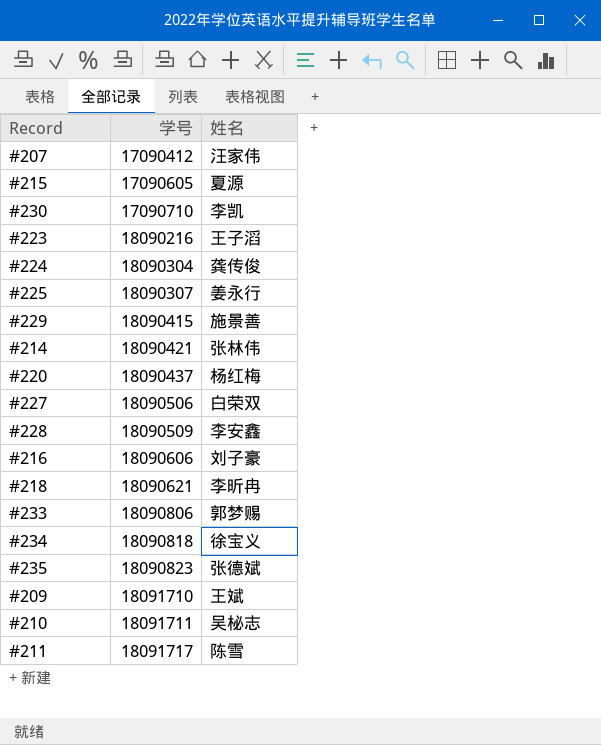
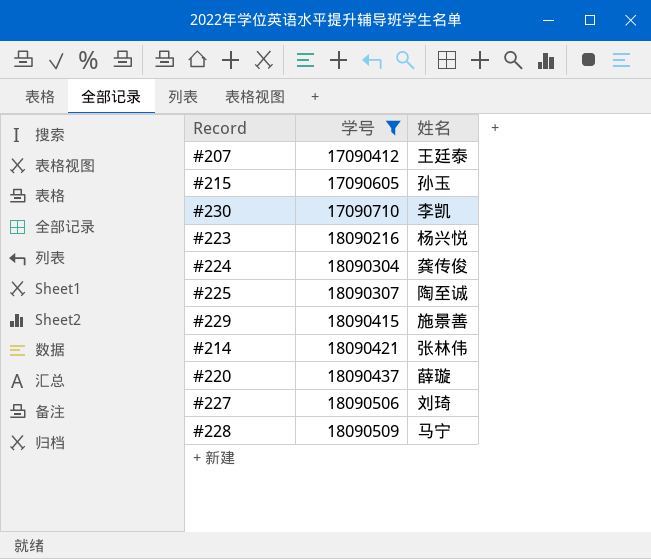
filter: none -> 学号 <= 18090509
#207 | 姓名: 汪家伟 -> 王廷泰
#215 | 姓名: 夏源 -> 孙玉
#223 | 姓名: 王子滔 -> 杨兴悦
#225 | 姓名: 姜永行 -> 陶至诚
#220 | 姓名: 杨红梅 -> 薛璇
#227 | 姓名: 白荣双 -> 刘琦
#228 | 姓名: 李安鑫 -> 马宁

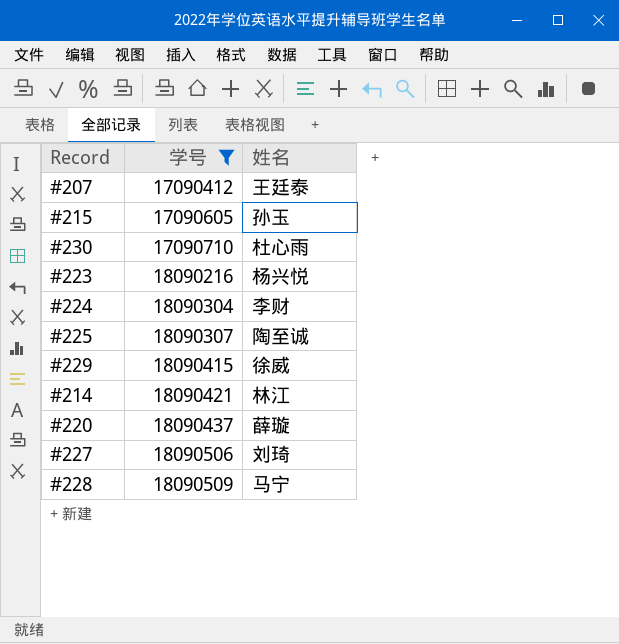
#230 | 姓名: 李凯 -> 杜心雨
#224 | 姓名: 龚传俊 -> 李财
#229 | 姓名: 施景善 -> 徐威
#214 | 姓名: 张林伟 -> 林江

